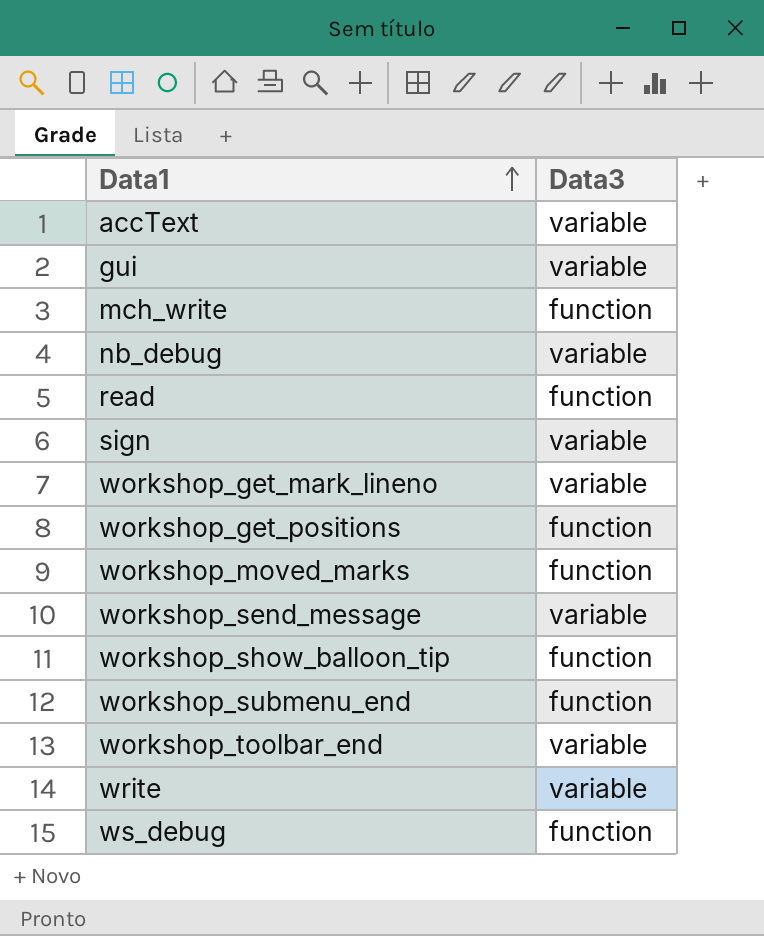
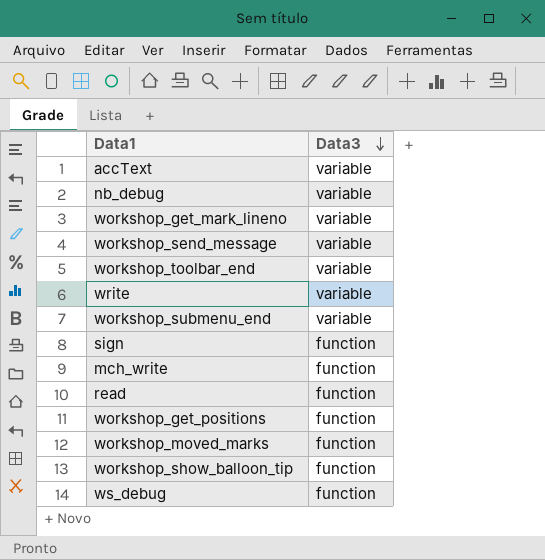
row order: Data1 ascending -> Data3 descending
row gui: variable -> none
workshop_submenu_end | Data3: function -> variable
sign | Data3: variable -> function

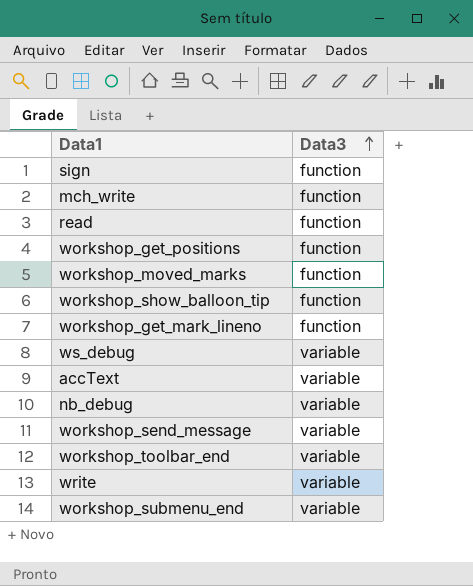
row order: Data3 descending -> Data3 ascending
workshop_get_mark_lineno | Data3: variable -> function
ws_debug | Data3: function -> variable

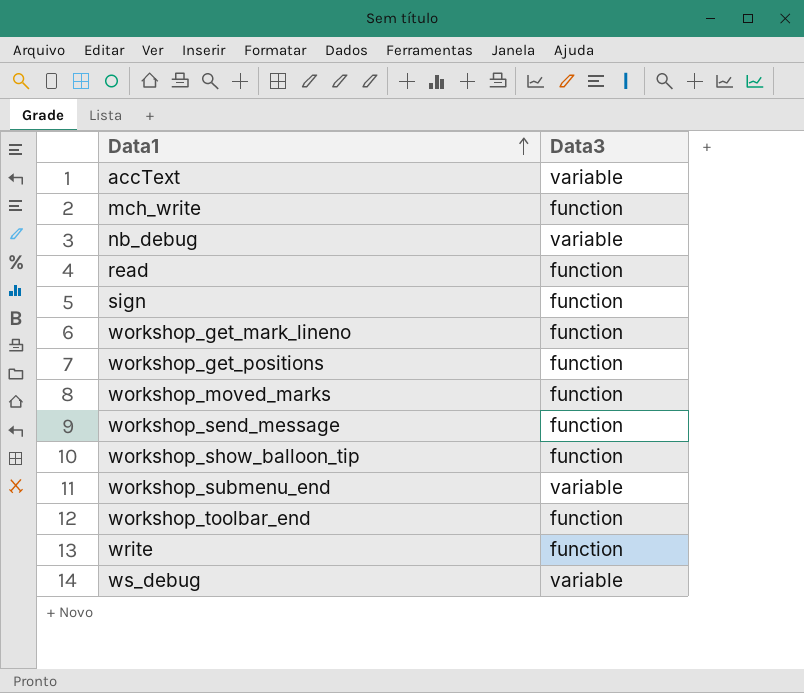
row order: Data3 ascending -> Data1 ascending
workshop_send_message | Data3: variable -> function
workshop_toolbar_end | Data3: variable -> function
write | Data3: variable -> function

